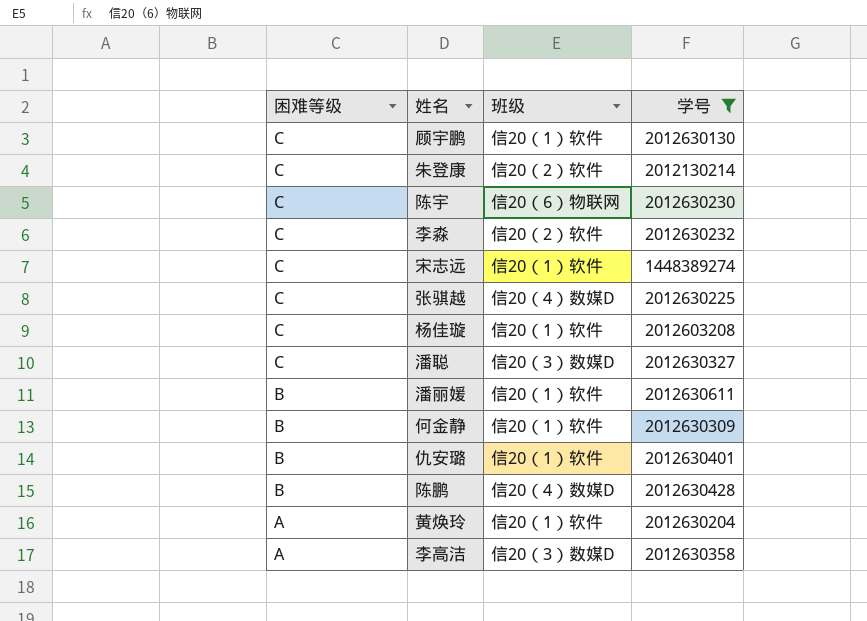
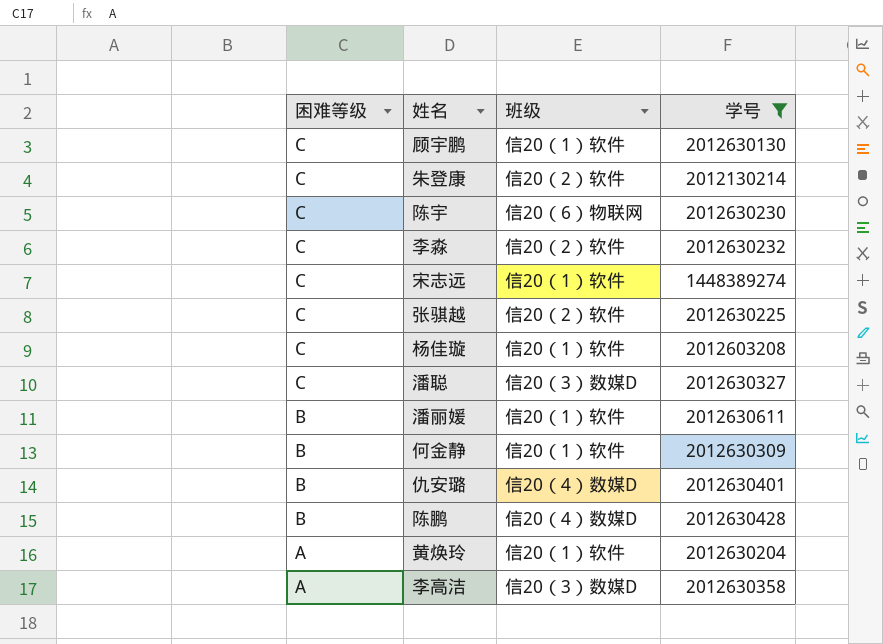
张骐越 | 班级: 信20（4）数媒D -> 信20（2）软件
仇安璐 | 班级: 信20（1）软件 -> 信20（4）数媒D

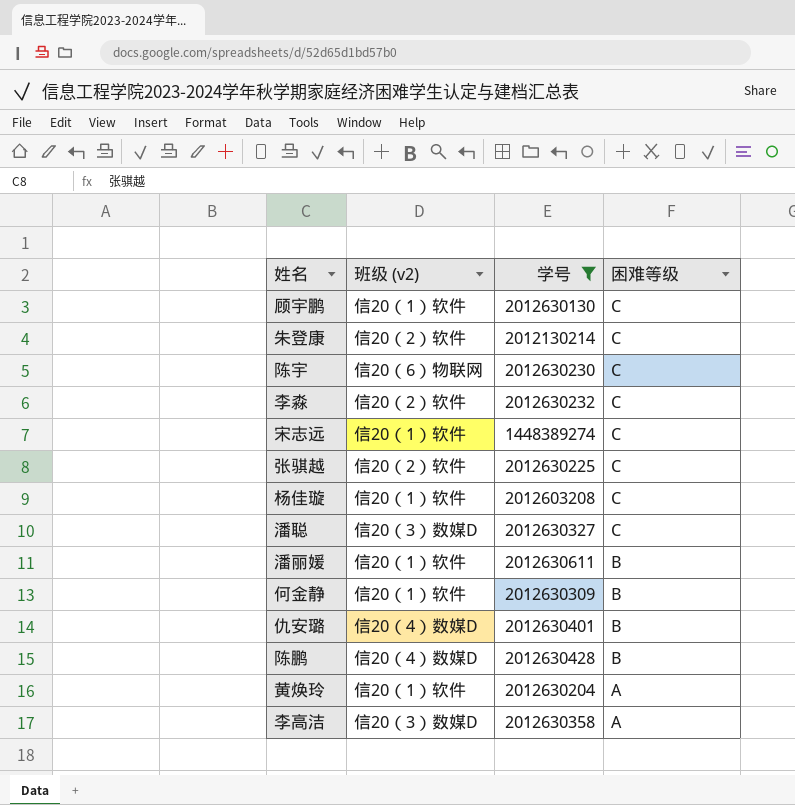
column name: 班级 -> 班级 (v2)
column 困难等级 | position: 1 -> 4

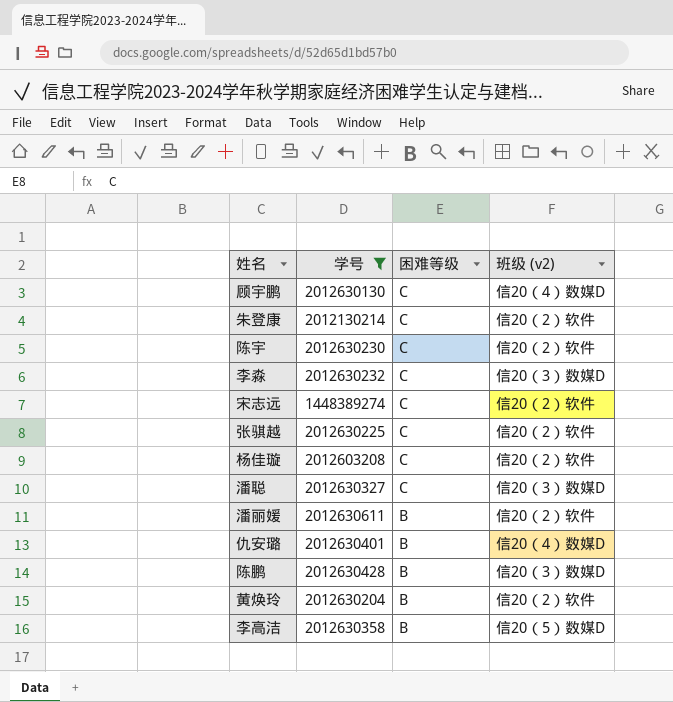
column 班级 (v2) | position: 2 -> 4
row 何金静: 信20（1）软件 | 2012630309 | B -> none
顾宇鹏 | 班级 (v2): 信20（1）软件 -> 信20（4）数媒D
陈宇 | 班级 (v2): 信20（6）物联网 -> 信20（2）软件
李淼 | 班级 (v2): 信20（2）软件 -> 信20（3）数媒D
宋志远 | 班级 (v2): 信20（1）软件 -> 信20（2）软件
杨佳璇 | 班级 (v2): 信20（1）软件 -> 信20（2）软件
潘丽媛 | 班级 (v2): 信20（1）软件 -> 信20（2）软件
陈鹏 | 班级 (v2): 信20（4）数媒D -> 信20（3）数媒D
黄焕玲 | 困难等级: A -> B
黄焕玲 | 班级 (v2): 信20（1）软件 -> 信20（2）软件
李高洁 | 困难等级: A -> B
李高洁 | 班级 (v2): 信20（3）数媒D -> 信20（5）数媒D

